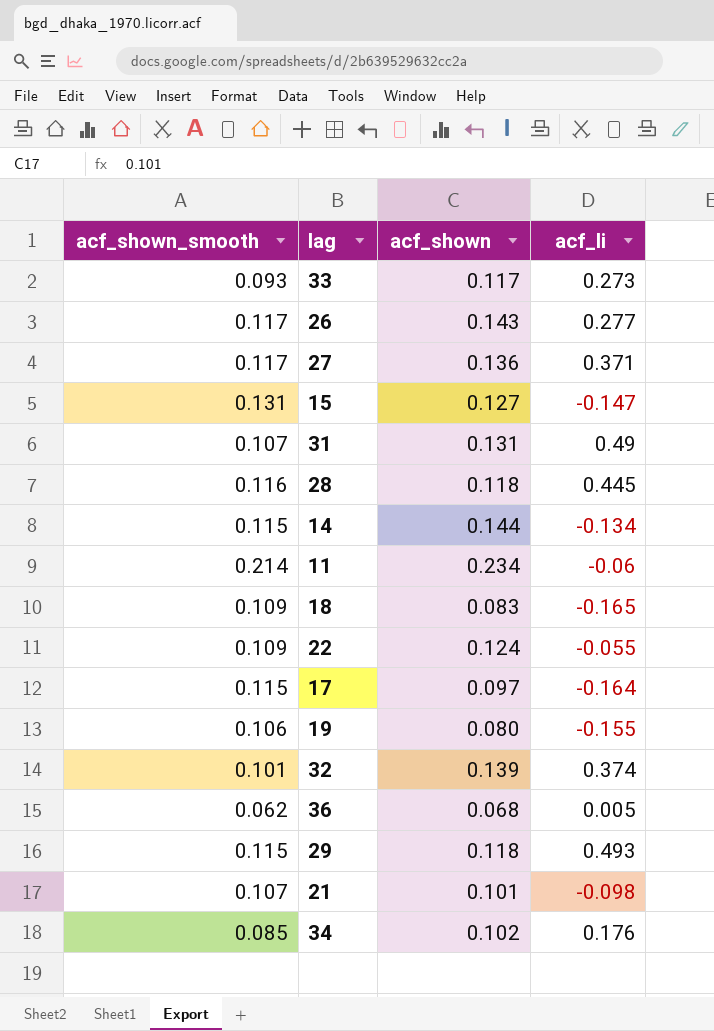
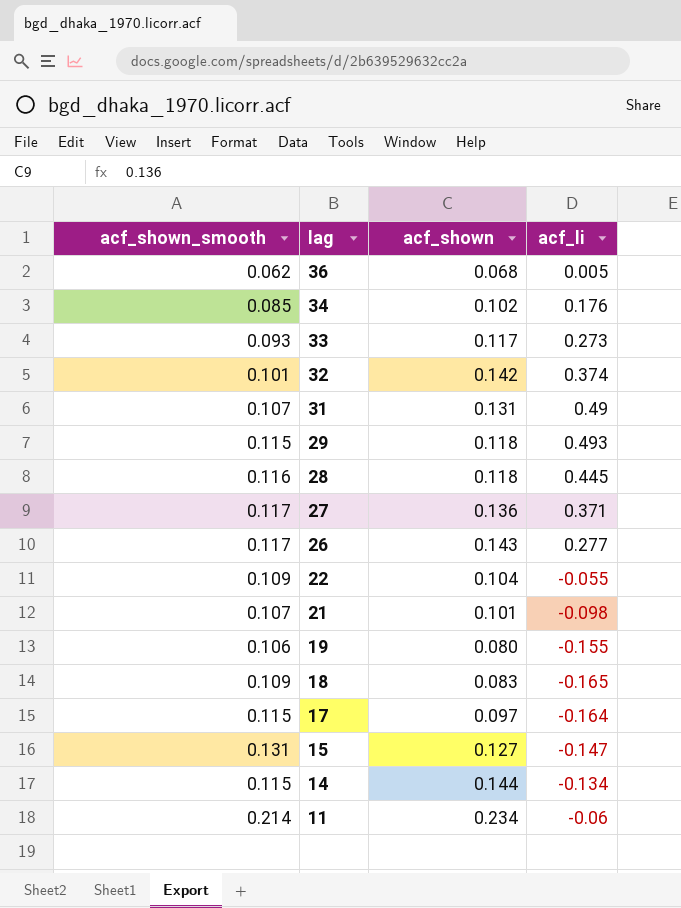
row order: none -> lag descending
32 | acf_shown: 0.139 -> 0.142
22 | acf_shown: 0.124 -> 0.104

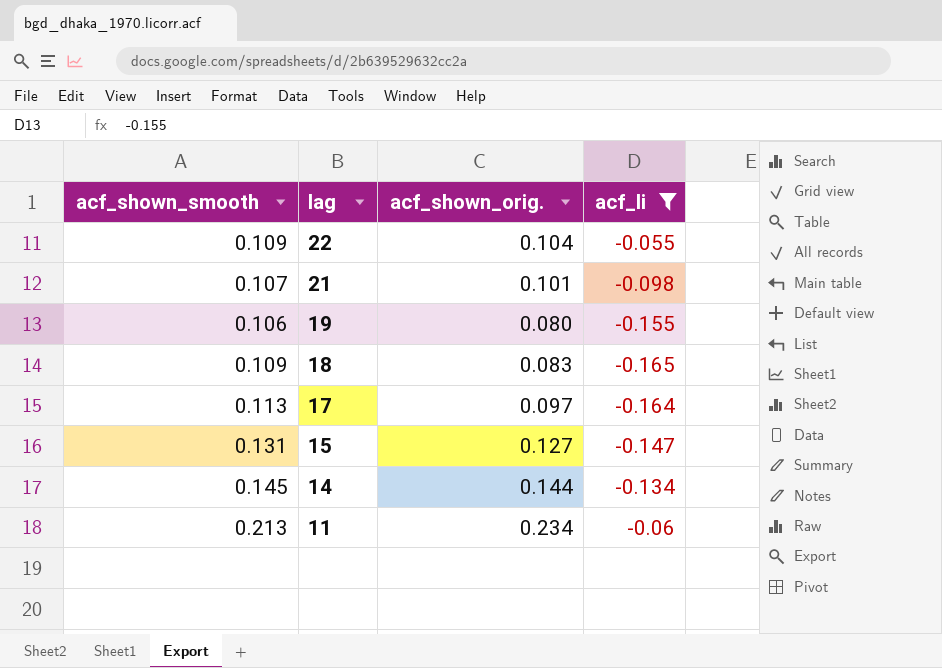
filter: none -> acf_li <= -0.055
column name: acf_shown -> acf_shown_orig.
17 | acf_shown_smooth: 0.115 -> 0.113
14 | acf_shown_smooth: 0.115 -> 0.145
11 | acf_shown_smooth: 0.214 -> 0.213

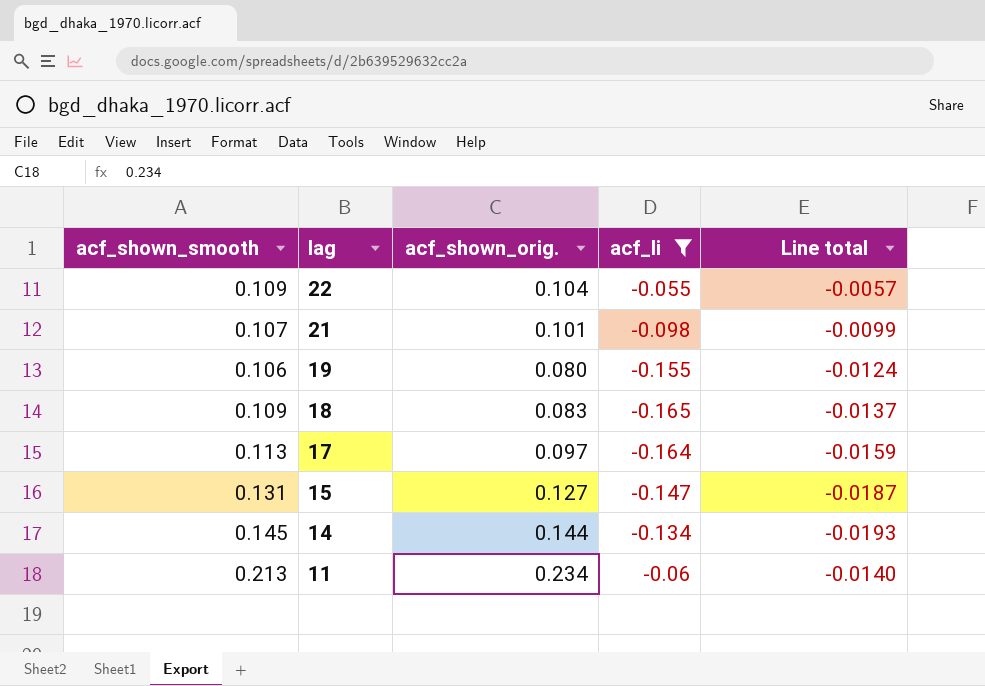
column Line total | formula: none -> [acf_shown_orig.] * [acf_li]

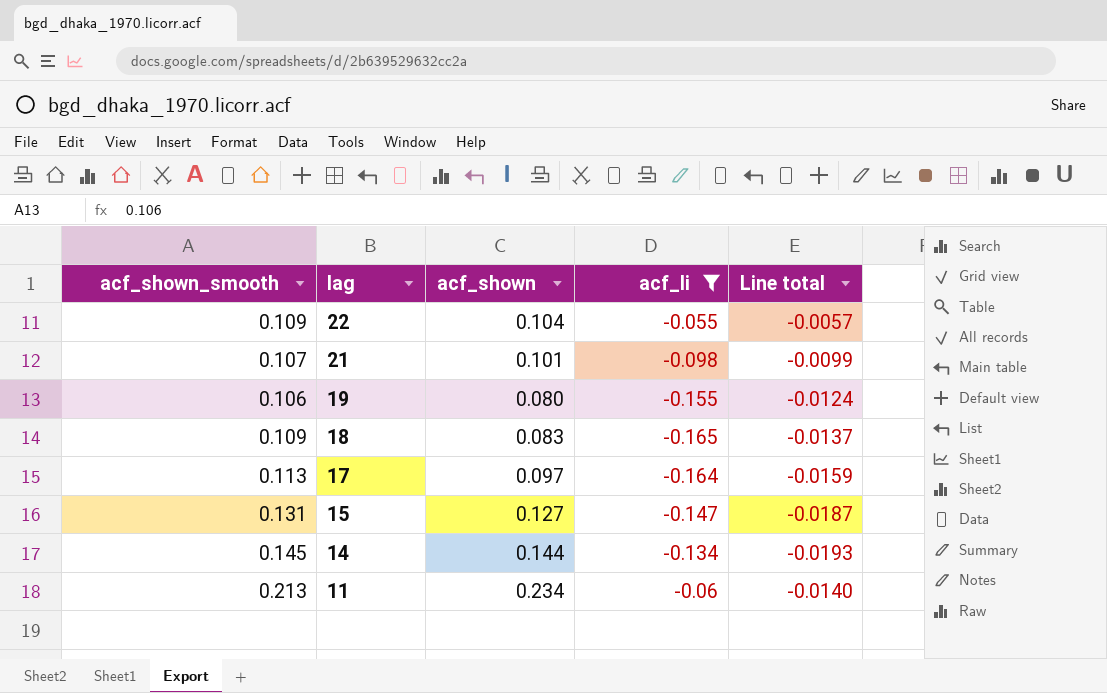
column name: acf_shown_orig. -> acf_shown

